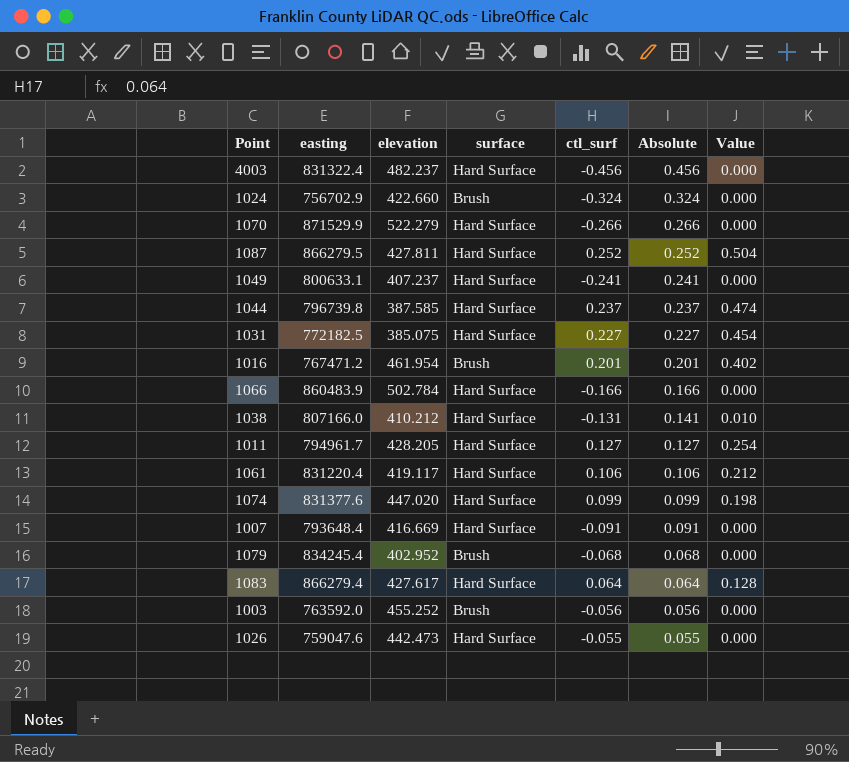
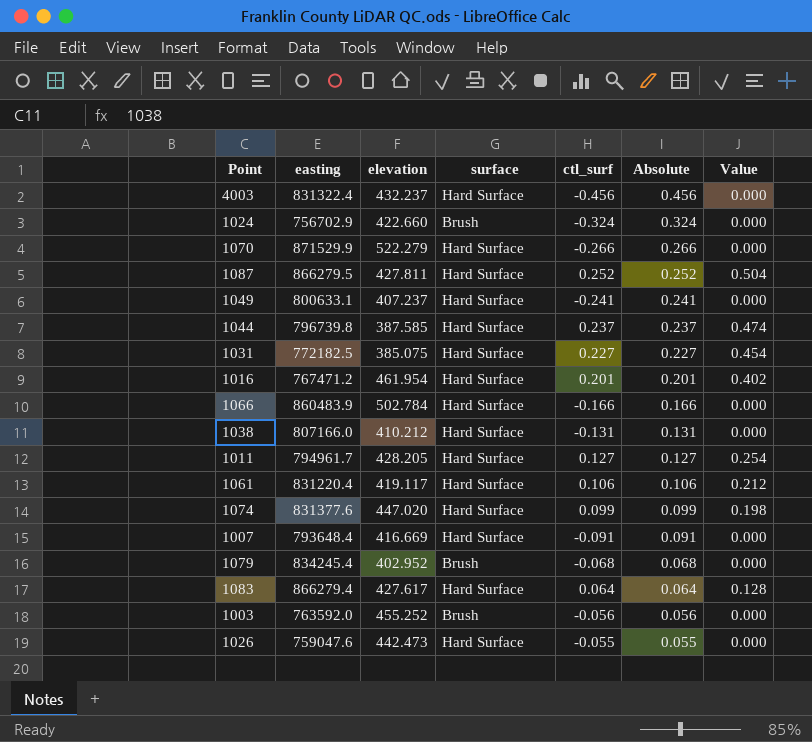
4003 | elevation: 482.237 -> 432.237
1016 | surface: Brush -> Hard Surface
1038 | Absolute: 0.141 -> 0.131
1038 | Value: 0.010 -> 0.000

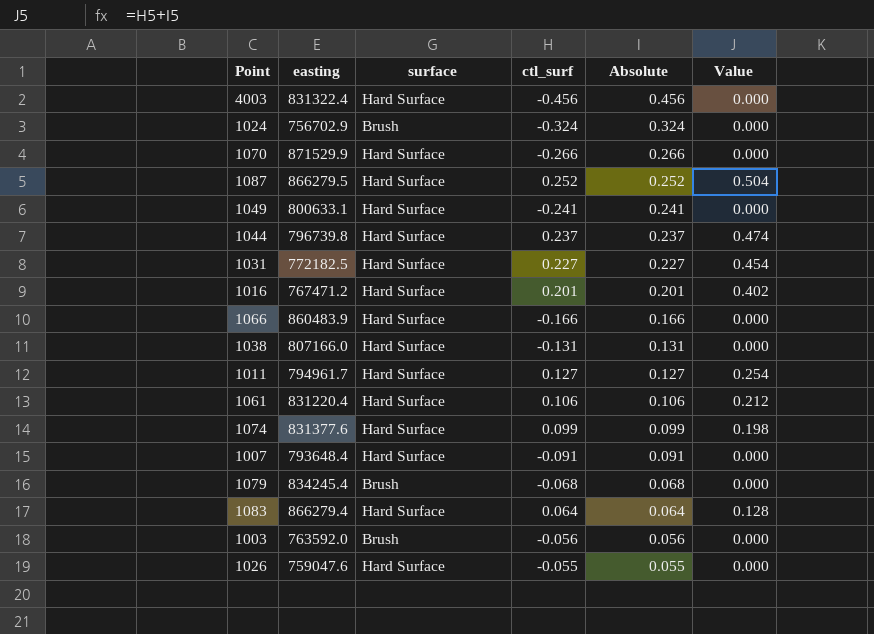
column elevation | position: 3 -> none

